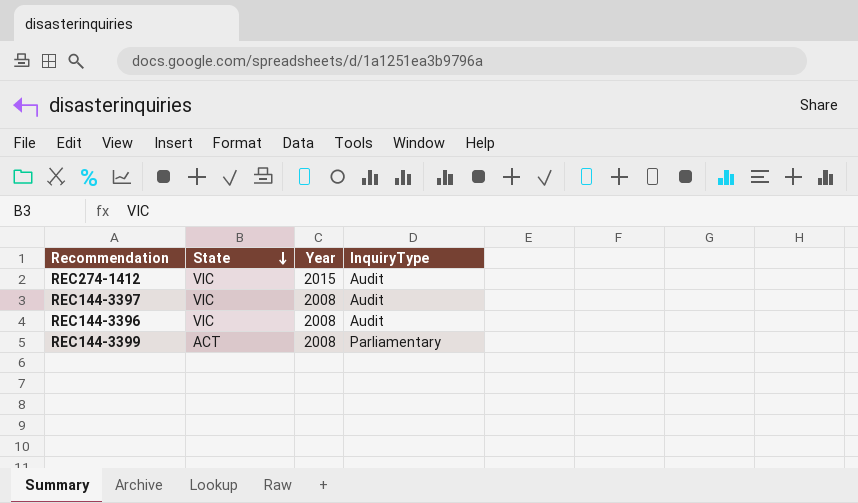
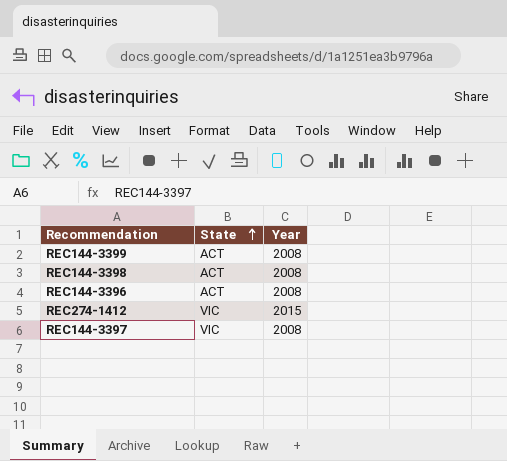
row order: State descending -> State ascending
column InquiryType | position: 4 -> none
row REC144-3398: none -> ACT | 2008
REC144-3396 | State: VIC -> ACT

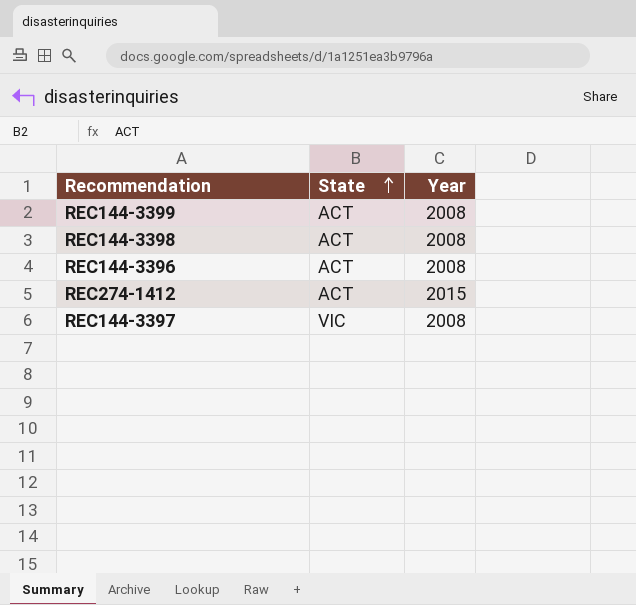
REC274-1412 | State: VIC -> ACT

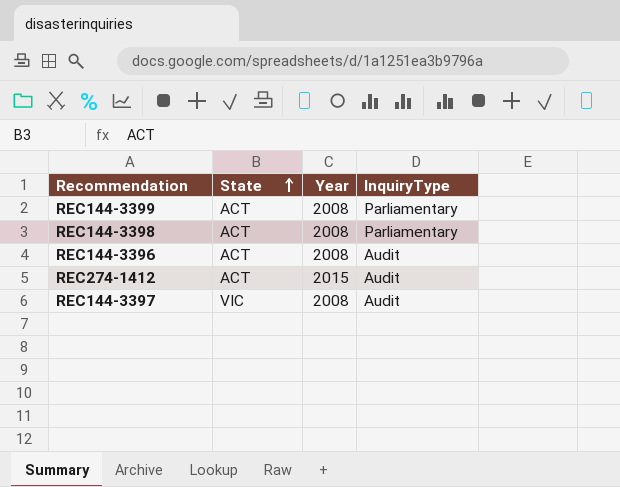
column InquiryType | position: none -> 4

